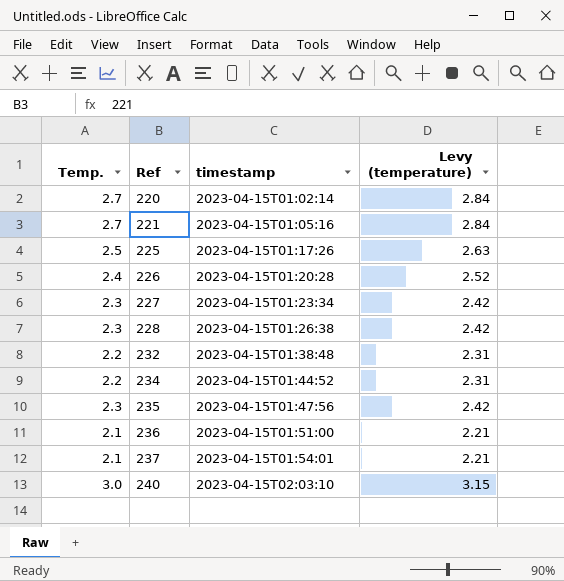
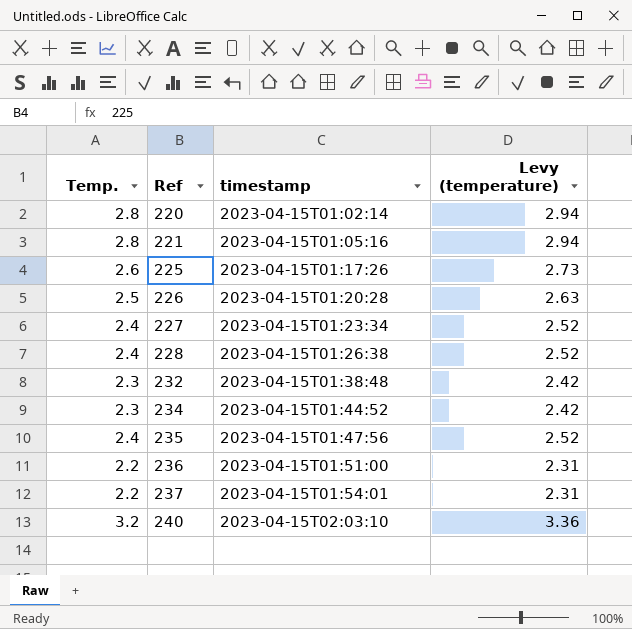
220 | Temp.: 2.7 -> 2.8
220 | Levy (temperature): 2.84 -> 2.94
221 | Temp.: 2.7 -> 2.8
221 | Levy (temperature): 2.84 -> 2.94
225 | Temp.: 2.5 -> 2.6
225 | Levy (temperature): 2.63 -> 2.73
226 | Temp.: 2.4 -> 2.5
226 | Levy (temperature): 2.52 -> 2.63
227 | Temp.: 2.3 -> 2.4
227 | Levy (temperature): 2.42 -> 2.52
228 | Temp.: 2.3 -> 2.4
228 | Levy (temperature): 2.42 -> 2.52
232 | Temp.: 2.2 -> 2.3
232 | Levy (temperature): 2.31 -> 2.42
234 | Temp.: 2.2 -> 2.3
234 | Levy (temperature): 2.31 -> 2.42
235 | Temp.: 2.3 -> 2.4
235 | Levy (temperature): 2.42 -> 2.52
236 | Temp.: 2.1 -> 2.2
236 | Levy (temperature): 2.21 -> 2.31
237 | Temp.: 2.1 -> 2.2
237 | Levy (temperature): 2.21 -> 2.31
240 | Temp.: 3.0 -> 3.2
240 | Levy (temperature): 3.15 -> 3.36

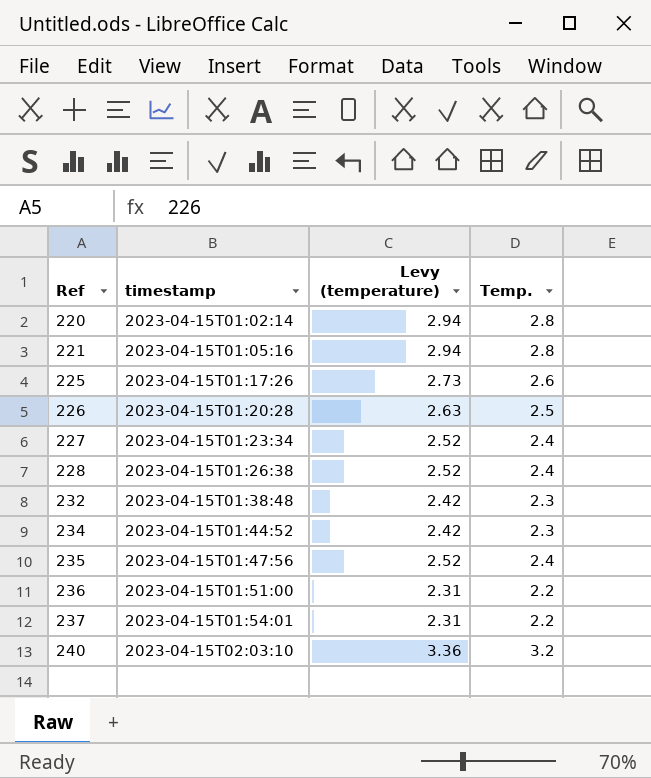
column Temp. | position: 1 -> 4

